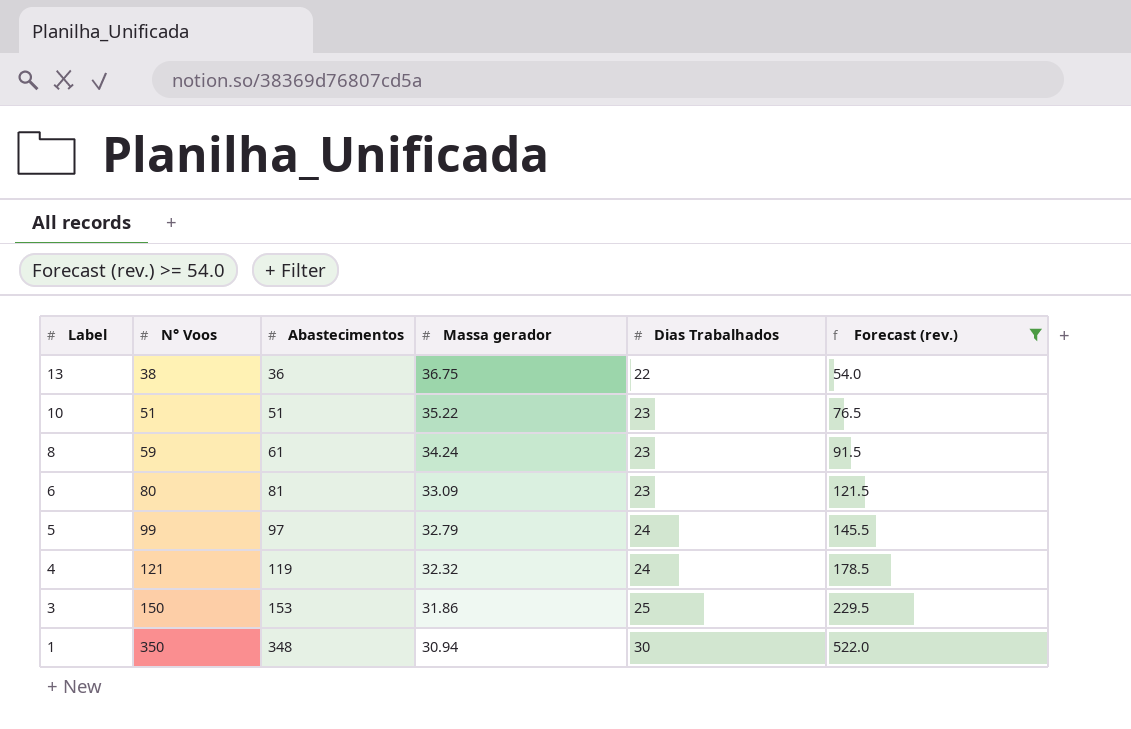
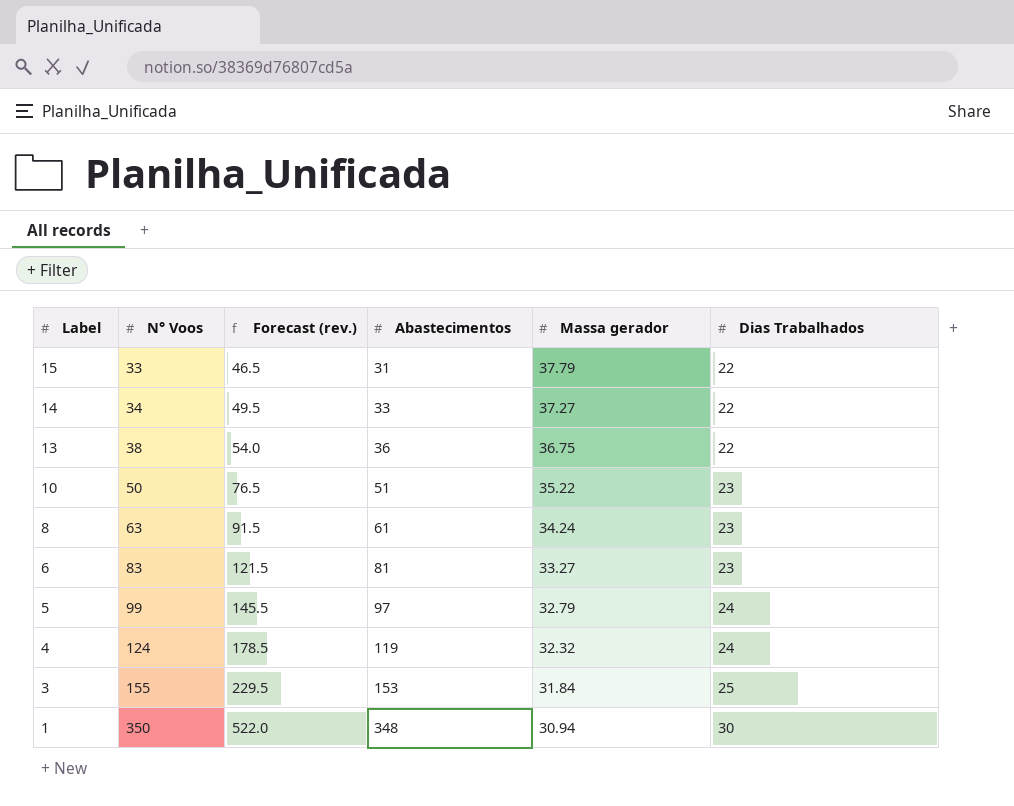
filter: Forecast (rev.) >= 54.0 -> none
column Forecast (rev.) | position: 6 -> 3
10 | N° Voos: 51 -> 50
8 | N° Voos: 59 -> 63
6 | N° Voos: 80 -> 83
6 | Massa gerador: 33.09 -> 33.27
4 | N° Voos: 121 -> 124
3 | N° Voos: 150 -> 155
3 | Massa gerador: 31.86 -> 31.84

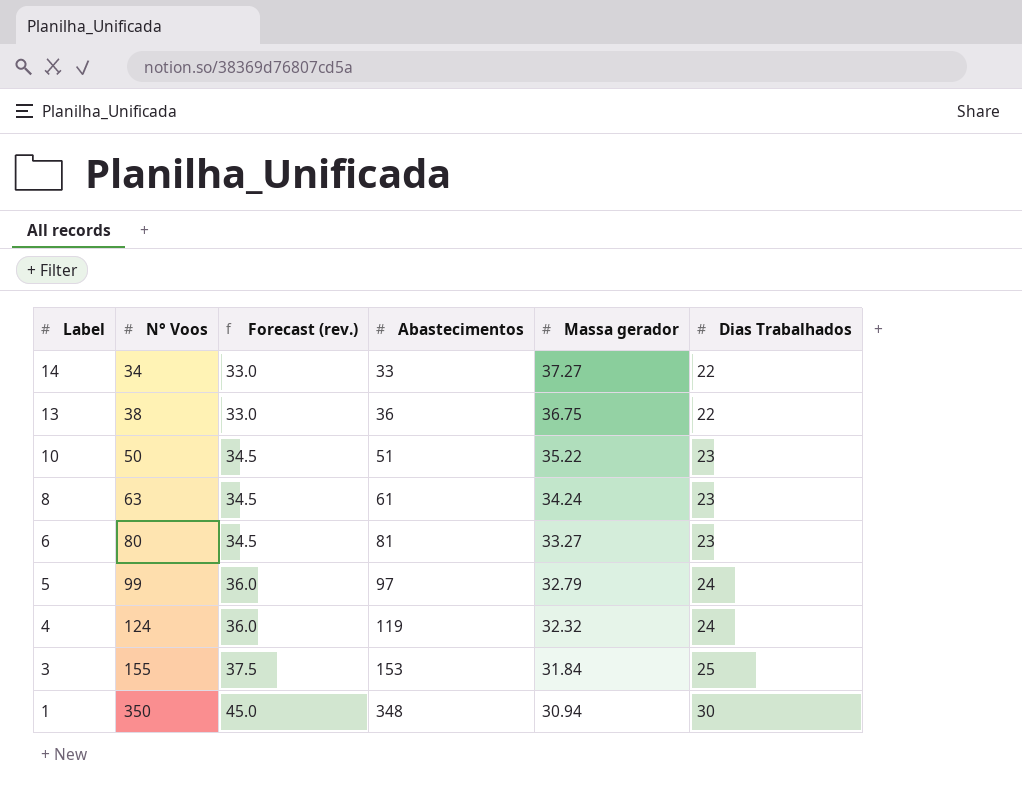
column Forecast (rev.) | formula: [Abastecimentos] * 1.5 -> [Dias Trabalhados] * 1.5
row 15: 33 | 46.5 | 31 | 37.79 | 22 -> none
6 | N° Voos: 83 -> 80

